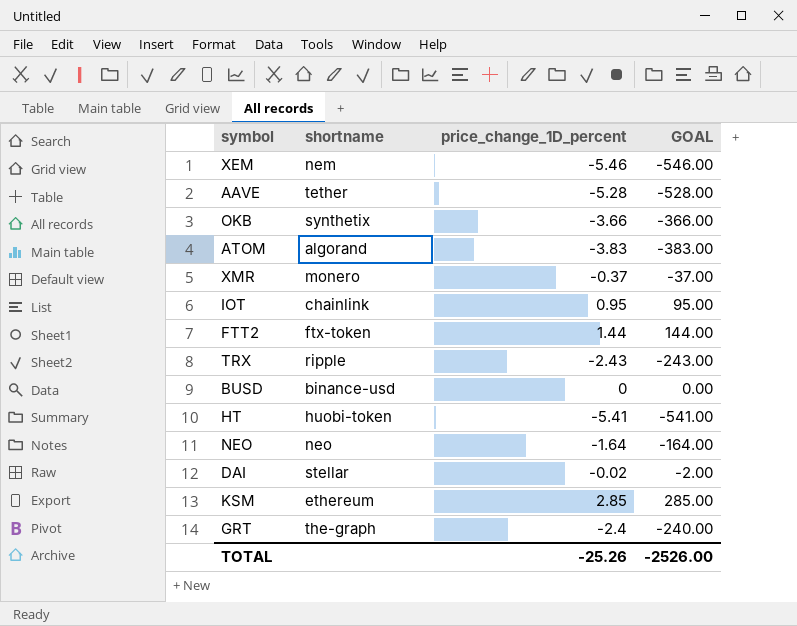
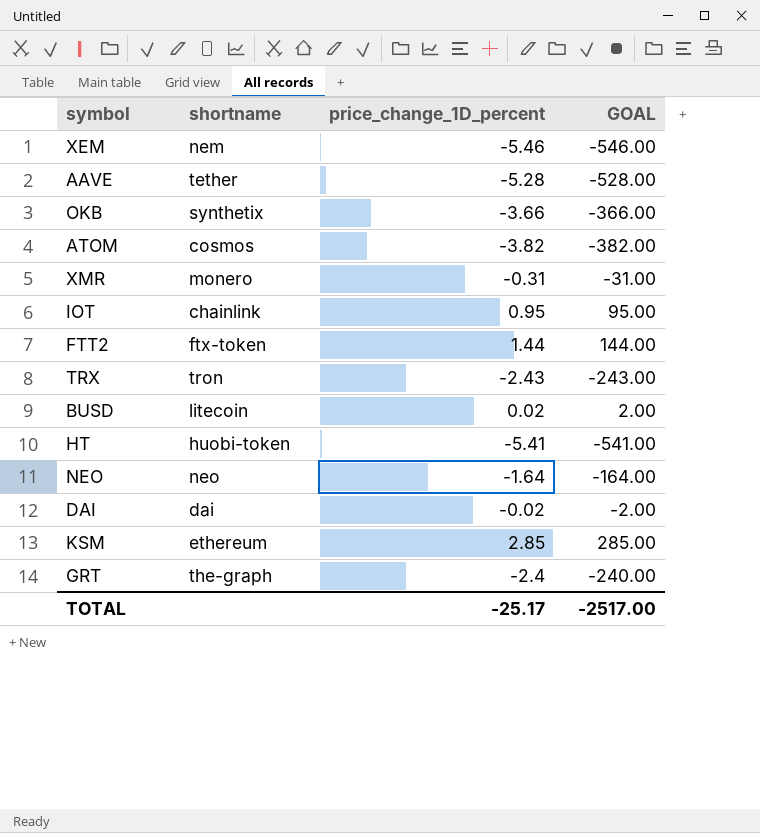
ATOM | shortname: algorand -> cosmos
ATOM | price_change_1D_percent: -3.83 -> -3.82
ATOM | GOAL: -383.00 -> -382.00
XMR | price_change_1D_percent: -0.37 -> -0.31
XMR | GOAL: -37.00 -> -31.00
TRX | shortname: ripple -> tron
BUSD | shortname: binance-usd -> litecoin
BUSD | price_change_1D_percent: 0 -> 0.02
BUSD | GOAL: 0.00 -> 2.00
DAI | shortname: stellar -> dai
TOTAL | price_change_1D_percent: -25.26 -> -25.17
TOTAL | GOAL: -2526.00 -> -2517.00

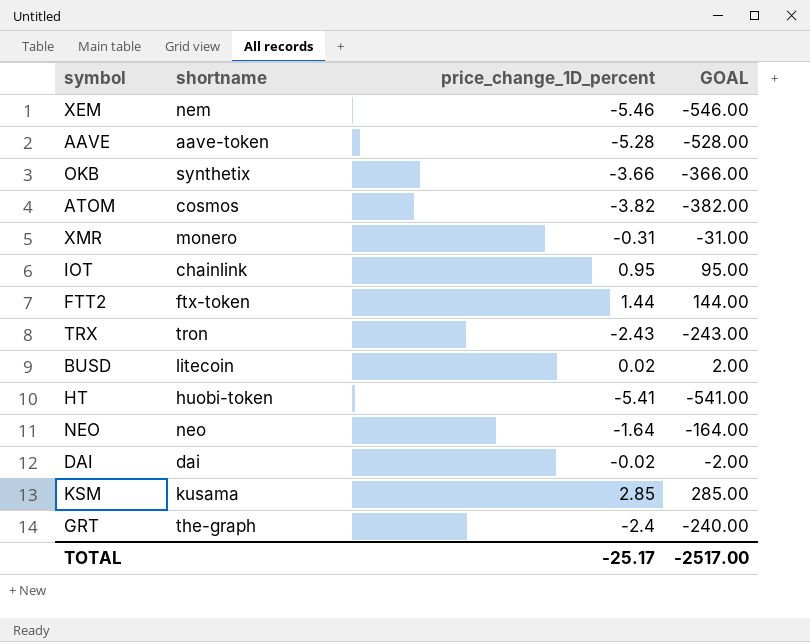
AAVE | shortname: tether -> aave-token
KSM | shortname: ethereum -> kusama

